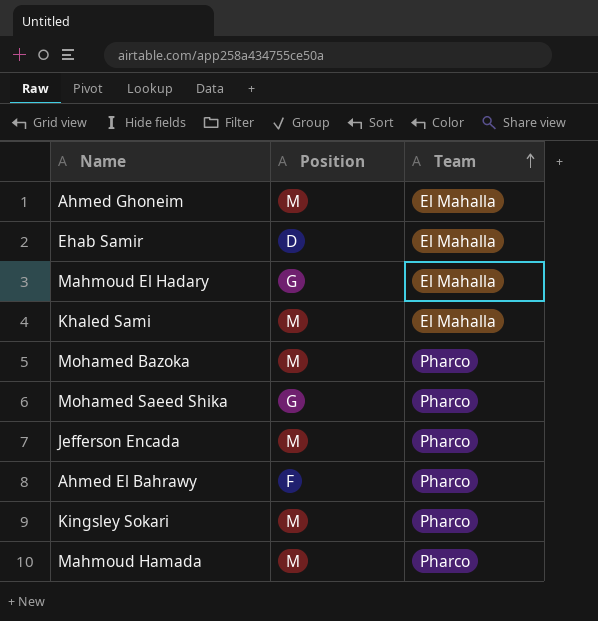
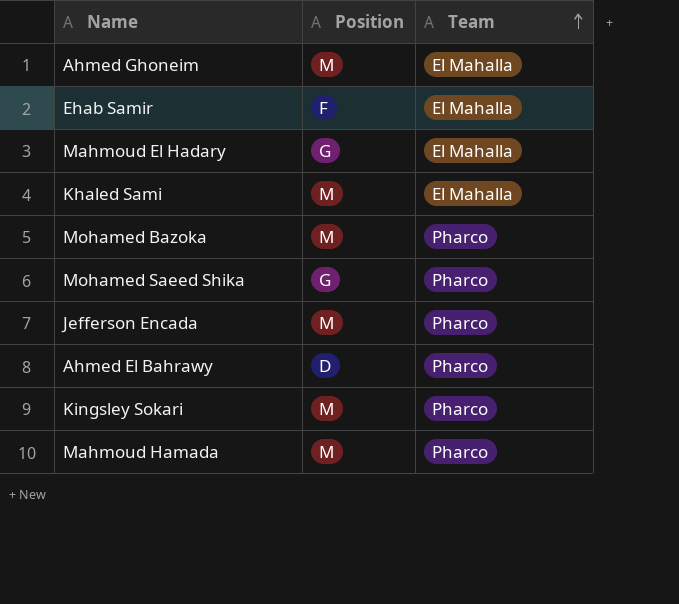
Ehab Samir | Position: D -> F
Ahmed El Bahrawy | Position: F -> D

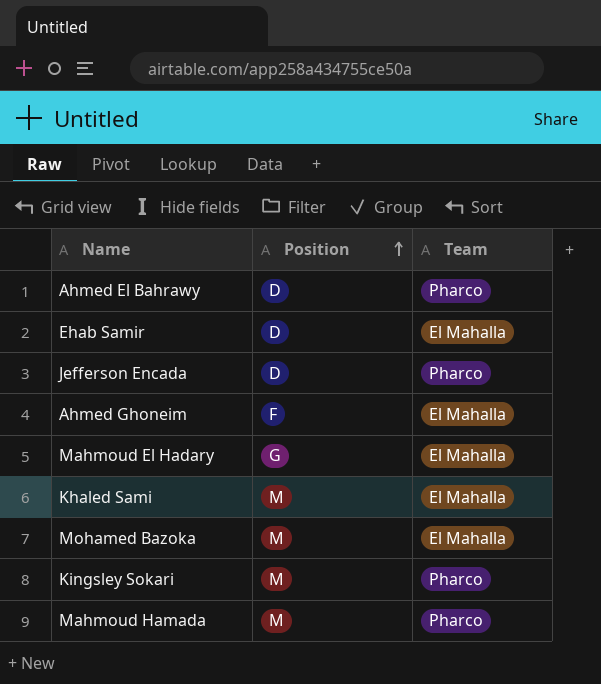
row order: Team ascending -> Position ascending
row Mohamed Saeed Shika: G | Pharco -> none
Ehab Samir | Position: F -> D
Jefferson Encada | Position: M -> D
Ahmed Ghoneim | Position: M -> F
Mohamed Bazoka | Team: Pharco -> El Mahalla

